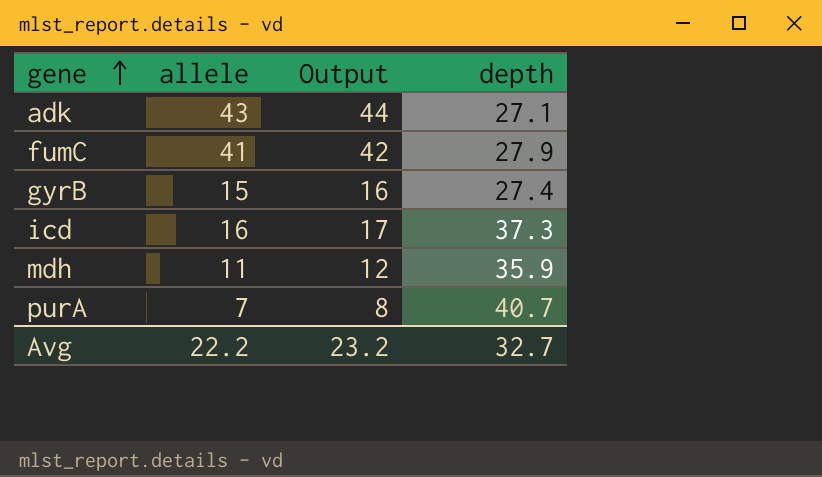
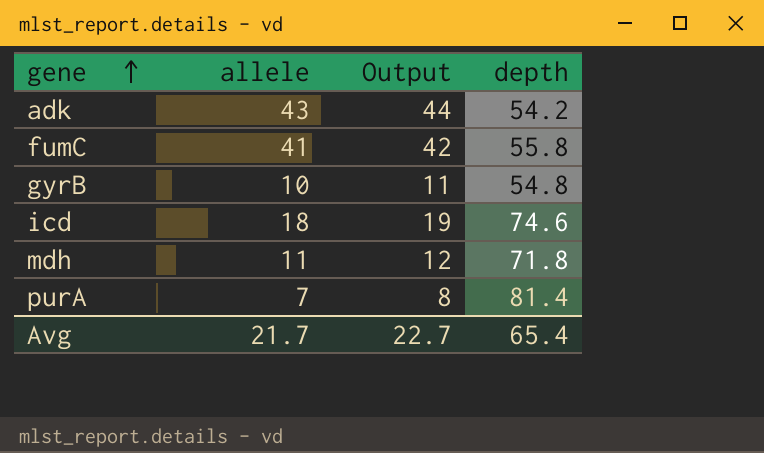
adk | depth: 27.1 -> 54.2
fumC | depth: 27.9 -> 55.8
gyrB | allele: 15 -> 10
gyrB | Output: 16 -> 11
gyrB | depth: 27.4 -> 54.8
icd | allele: 16 -> 18
icd | Output: 17 -> 19
icd | depth: 37.3 -> 74.6
mdh | depth: 35.9 -> 71.8
purA | depth: 40.7 -> 81.4
Avg | allele: 22.2 -> 21.7
Avg | Output: 23.2 -> 22.7
Avg | depth: 32.7 -> 65.4

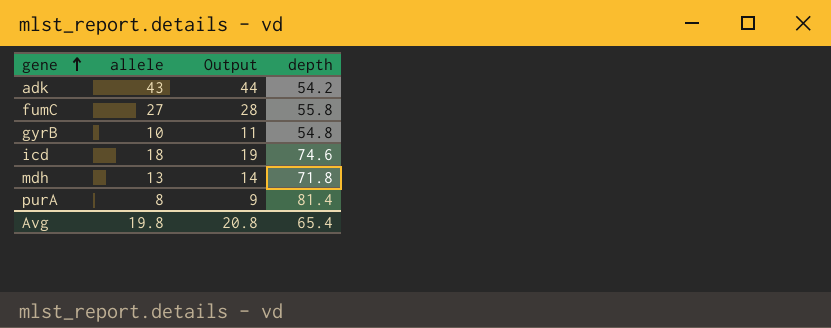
fumC | allele: 41 -> 27
fumC | Output: 42 -> 28
mdh | allele: 11 -> 13
mdh | Output: 12 -> 14
purA | allele: 7 -> 8
purA | Output: 8 -> 9
Avg | allele: 21.7 -> 19.8
Avg | Output: 22.7 -> 20.8

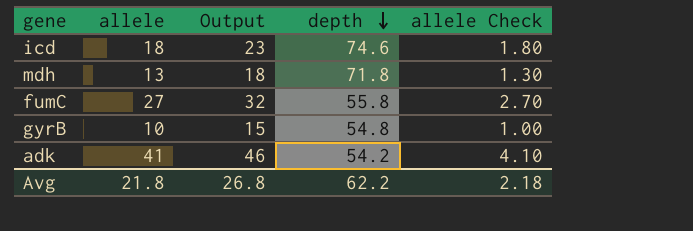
row order: gene ascending -> depth descending
column Output | formula: [allele] + 1 -> [allele] + 5
column allele Check | formula: none -> [allele] * 0.1
row purA: 8 | 9 | 81.4 -> none
adk | allele: 43 -> 41
Avg | allele: 19.8 -> 21.8
Avg | Output: 20.8 -> 26.8
Avg | depth: 65.4 -> 62.2

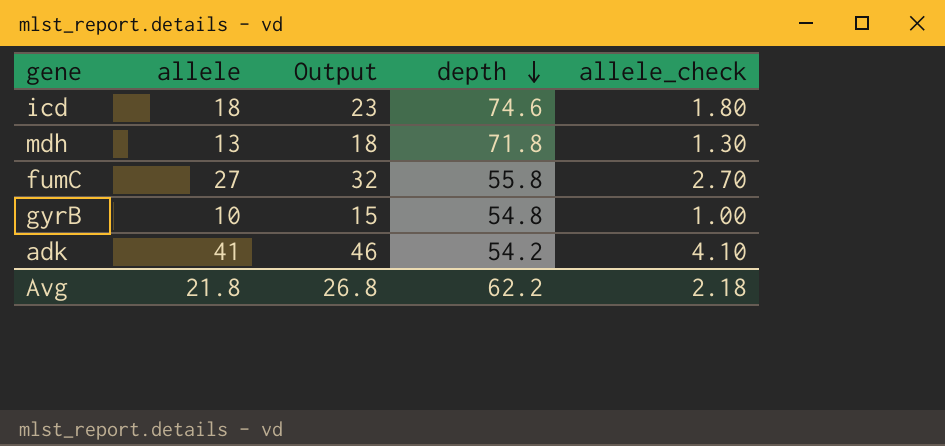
column name: allele Check -> allele_check

